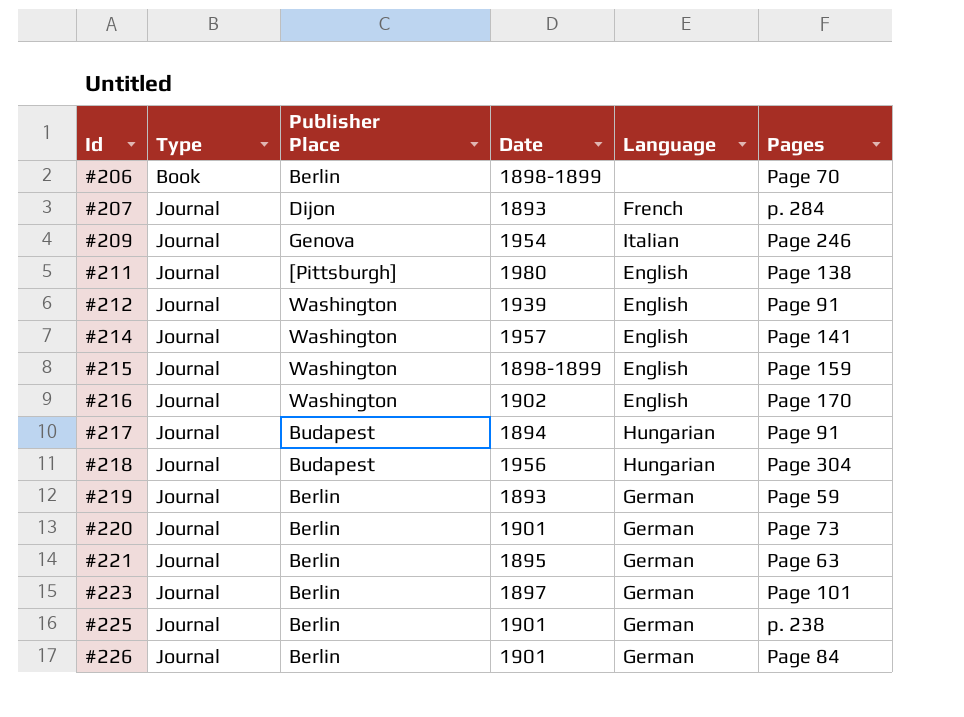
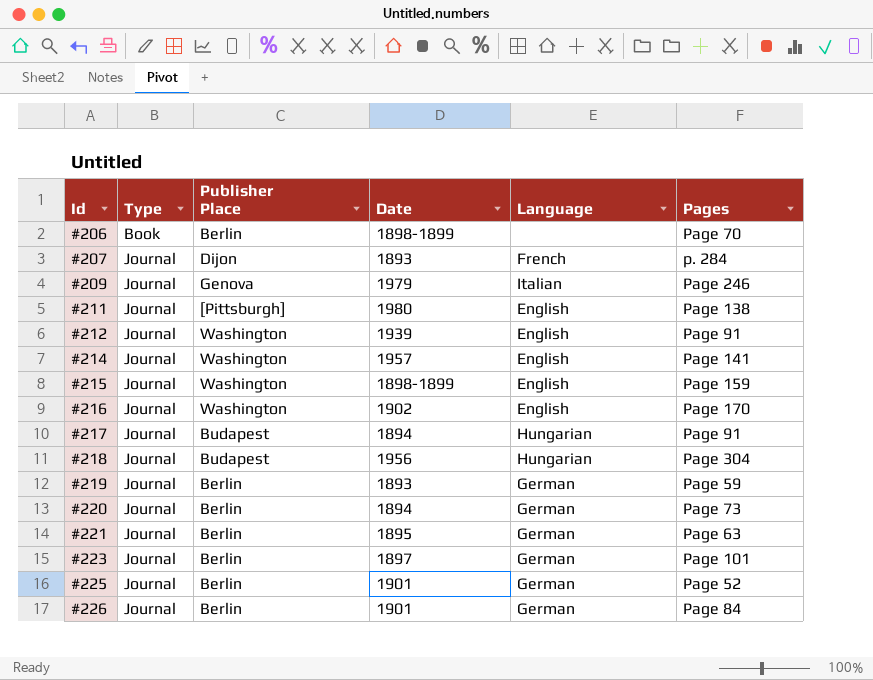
#209 | Date: 1954 -> 1979
#220 | Date: 1901 -> 1894
#225 | Pages: p. 238 -> Page 52

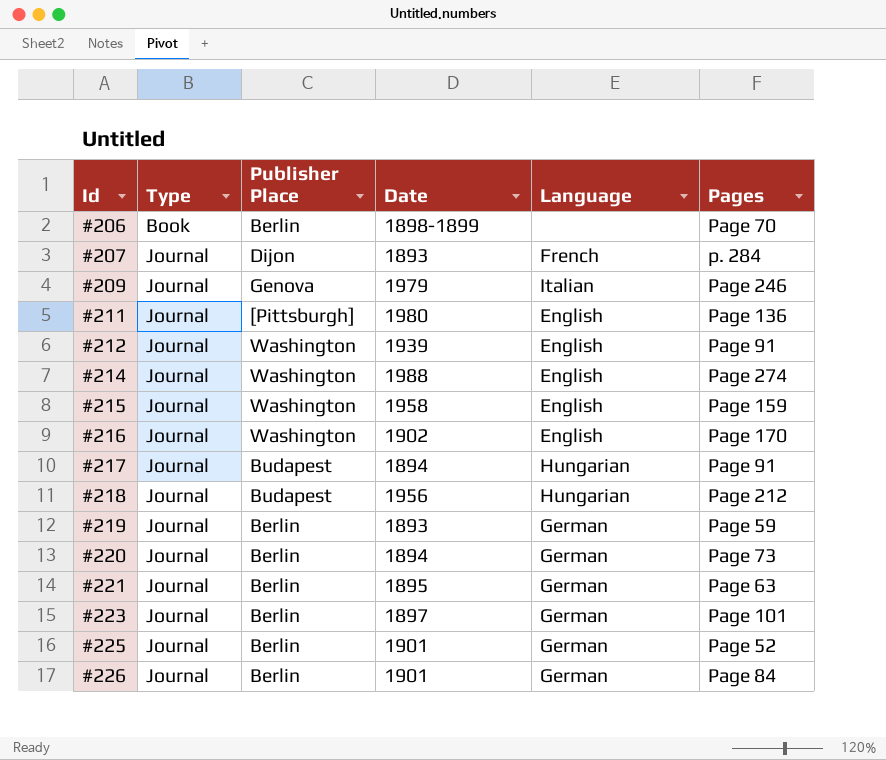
#211 | Pages: Page 138 -> Page 136
#214 | Date: 1957 -> 1988
#214 | Pages: Page 141 -> Page 274
#215 | Date: 1898-1899 -> 1958
#218 | Pages: Page 304 -> Page 212

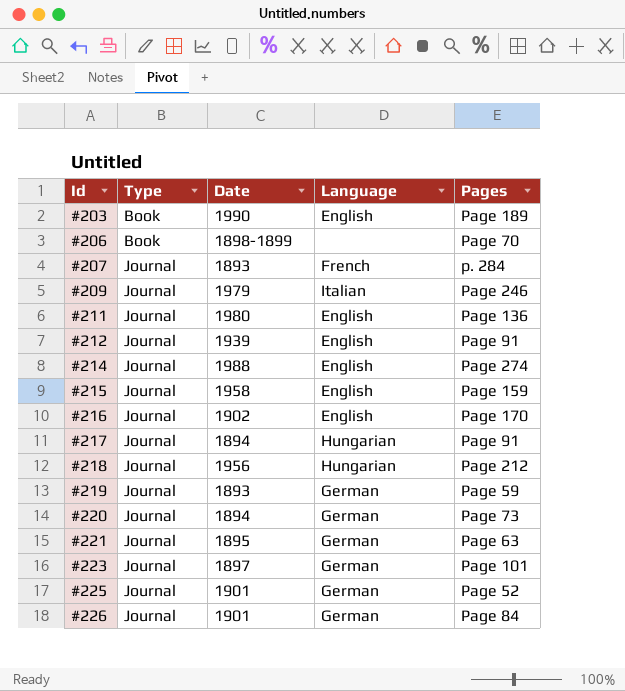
column Publisher Place | position: 3 -> none
row #203: none -> Book | 1990 | English | Page 189

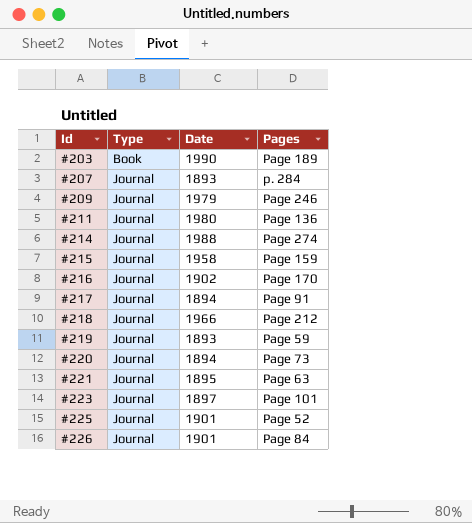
column Language | position: 4 -> none
row #206: Book | 1898-1899 | none | Page 70 -> none
row #212: Journal | 1939 | English | Page 91 -> none
#218 | Date: 1956 -> 1966

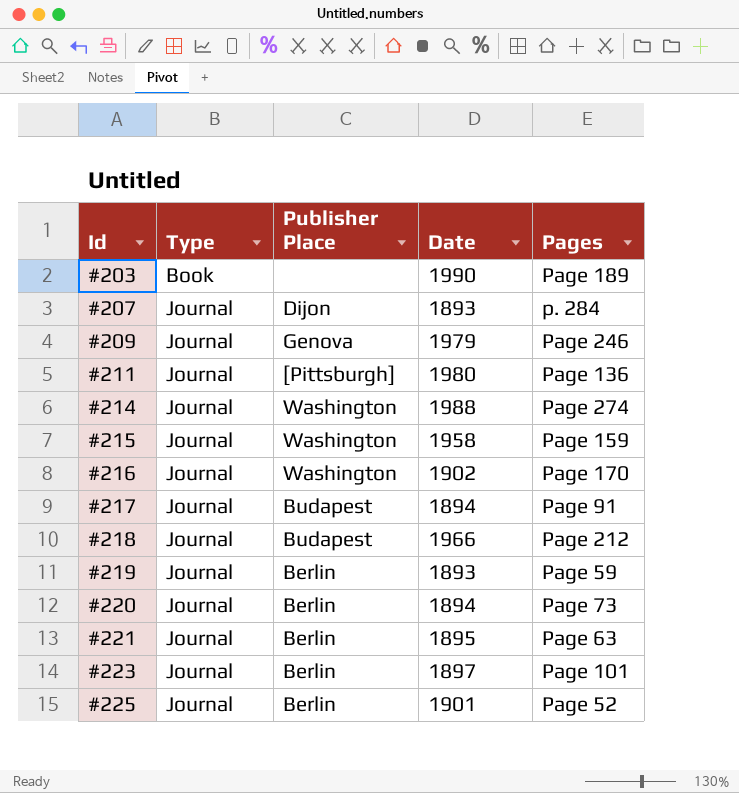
column Publisher Place | position: none -> 3
row #226: Journal | 1901 | Page 84 -> none

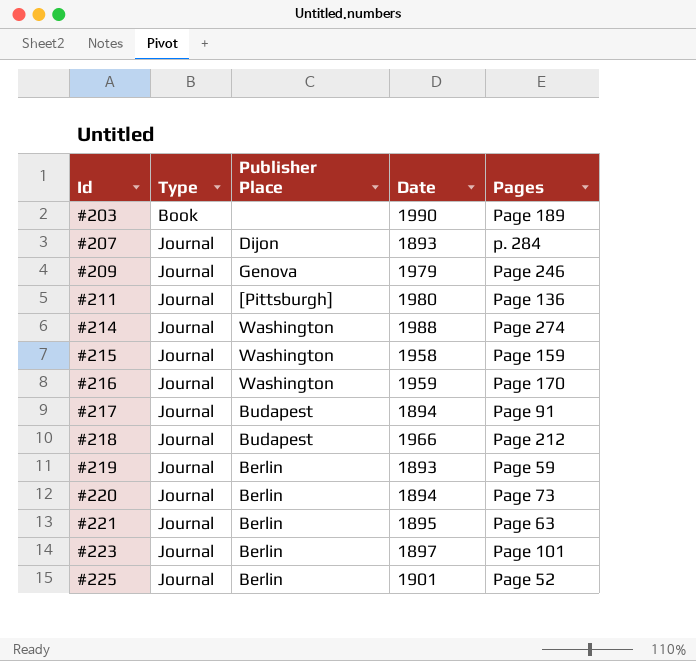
#216 | Date: 1902 -> 1959

